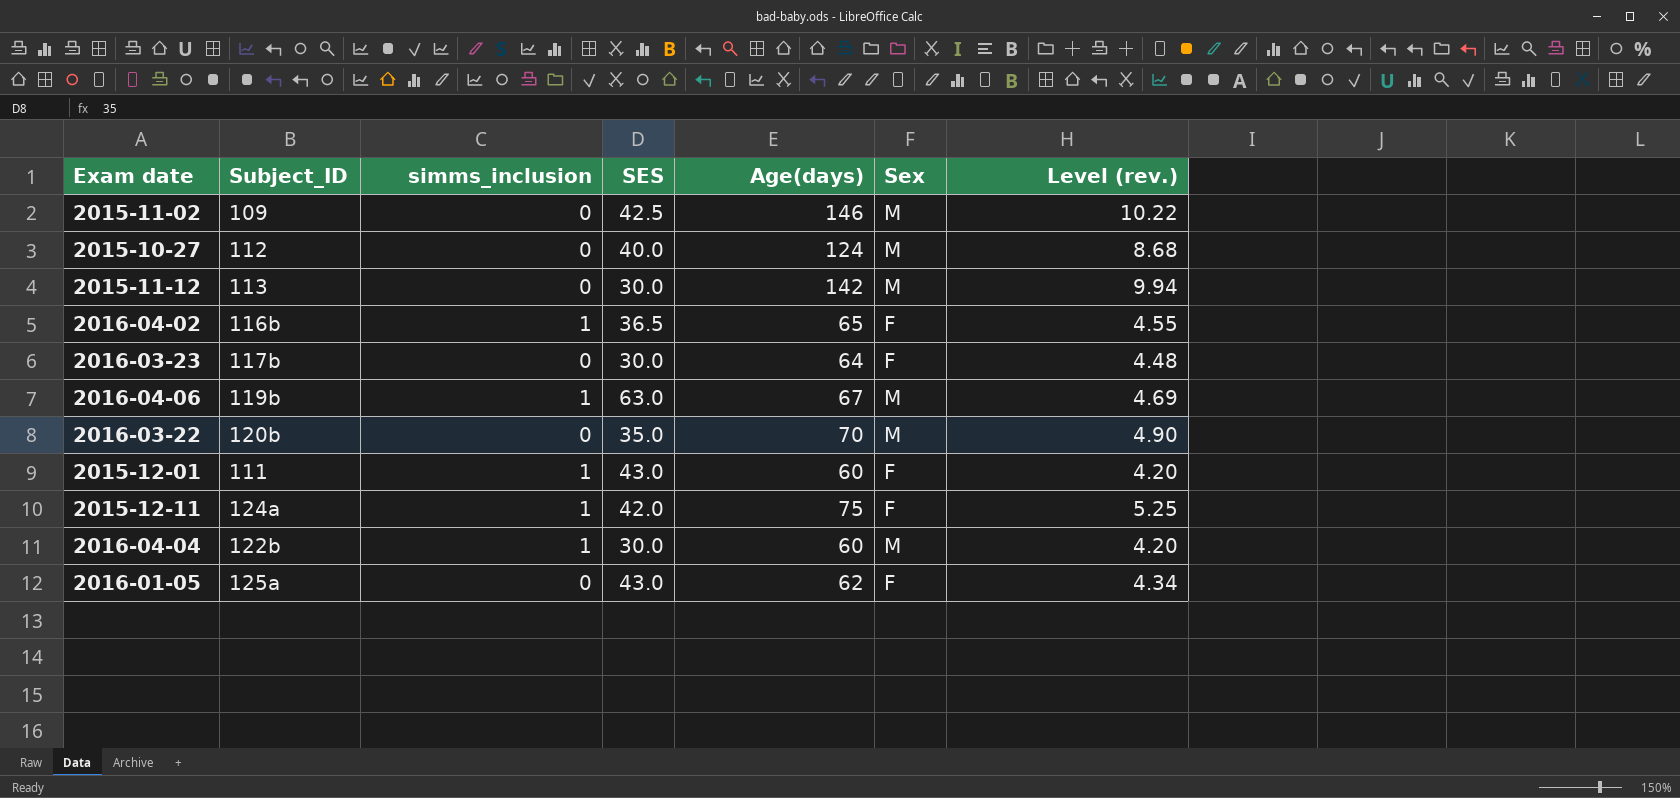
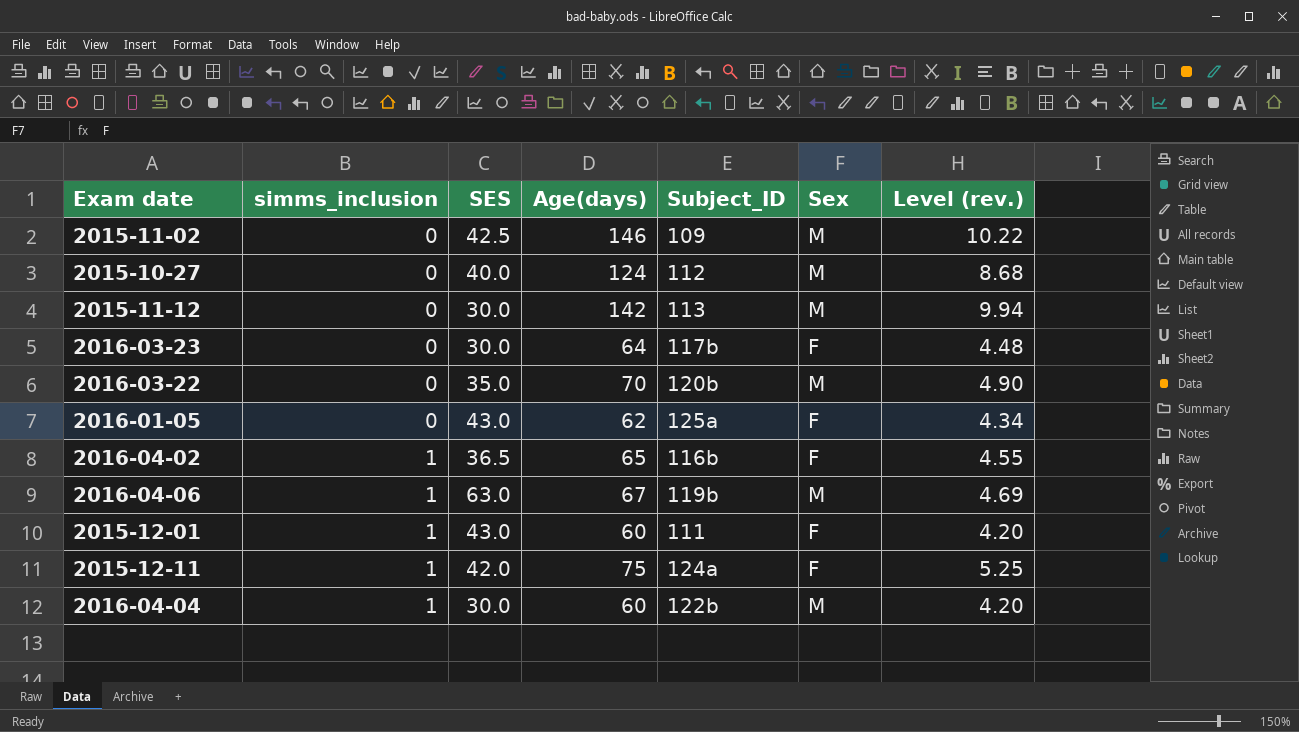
row order: none -> simms_inclusion ascending
column Subject_ID | position: 2 -> 5

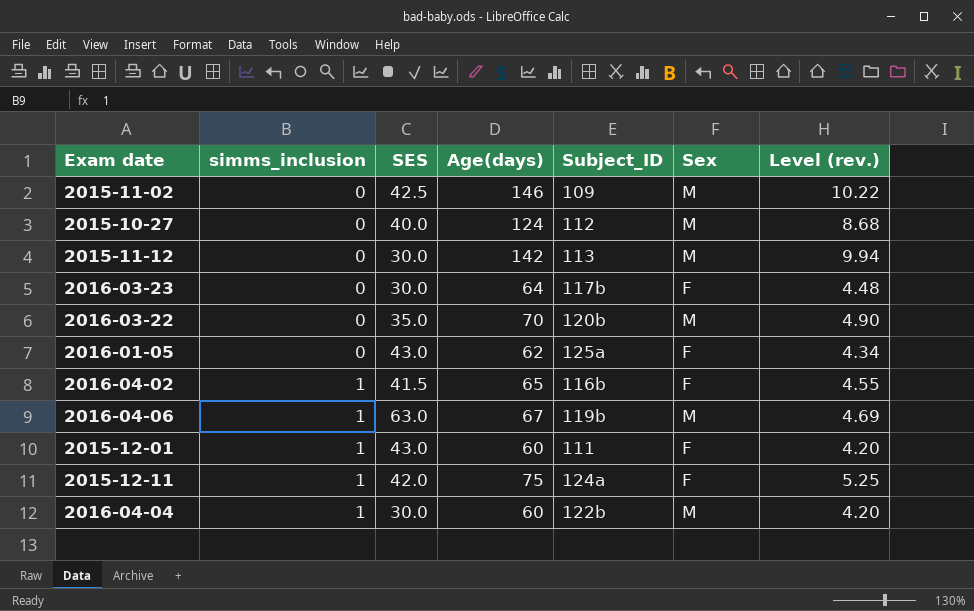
2016-04-02 | SES: 36.5 -> 41.5

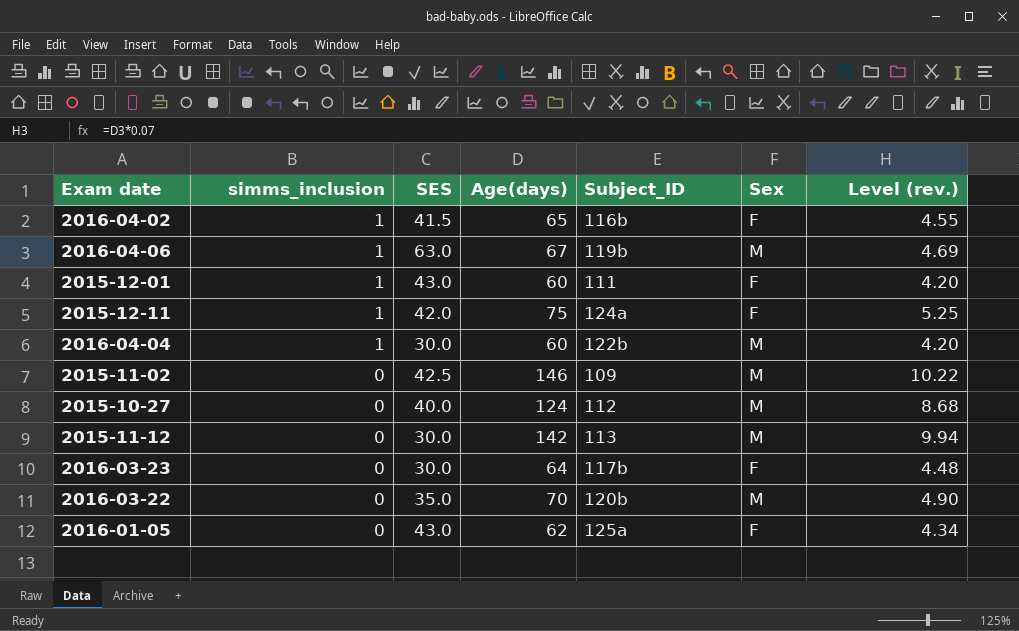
row order: simms_inclusion ascending -> simms_inclusion descending

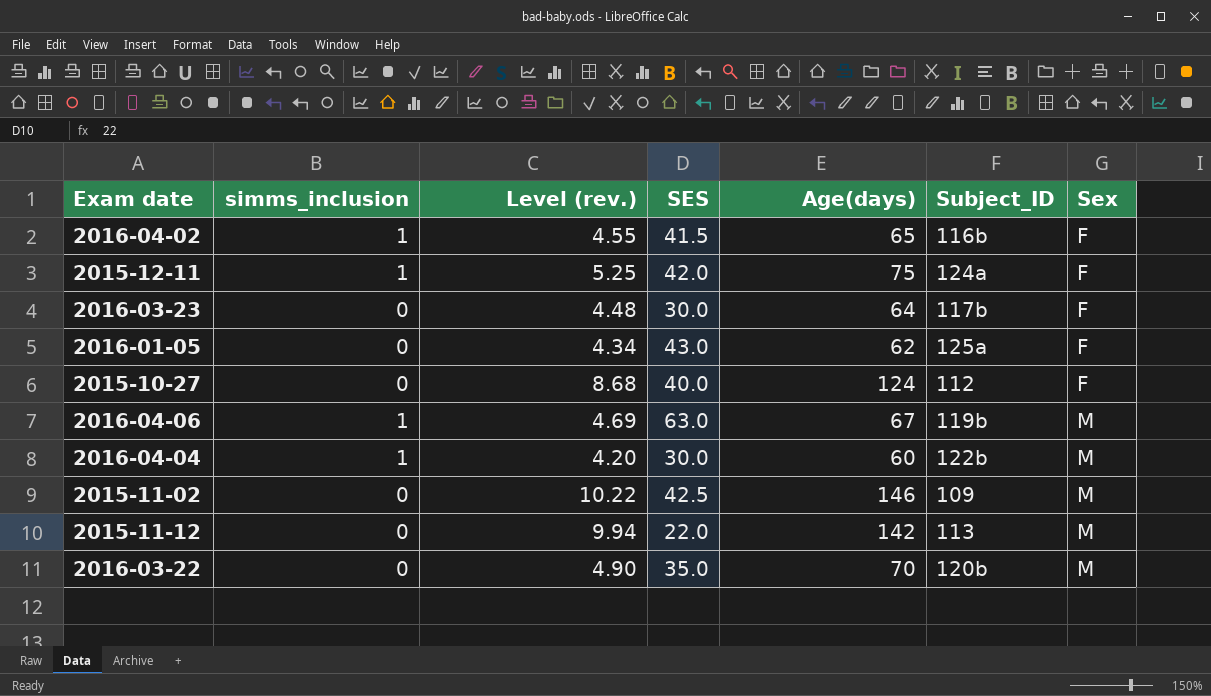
row order: simms_inclusion descending -> Sex ascending
column Level (rev.) | position: 7 -> 3
row 2015-12-01: 1 | 43.0 | 60 | 111 | F | 4.20 -> none
2015-10-27 | Sex: M -> F
2015-11-12 | SES: 30.0 -> 22.0

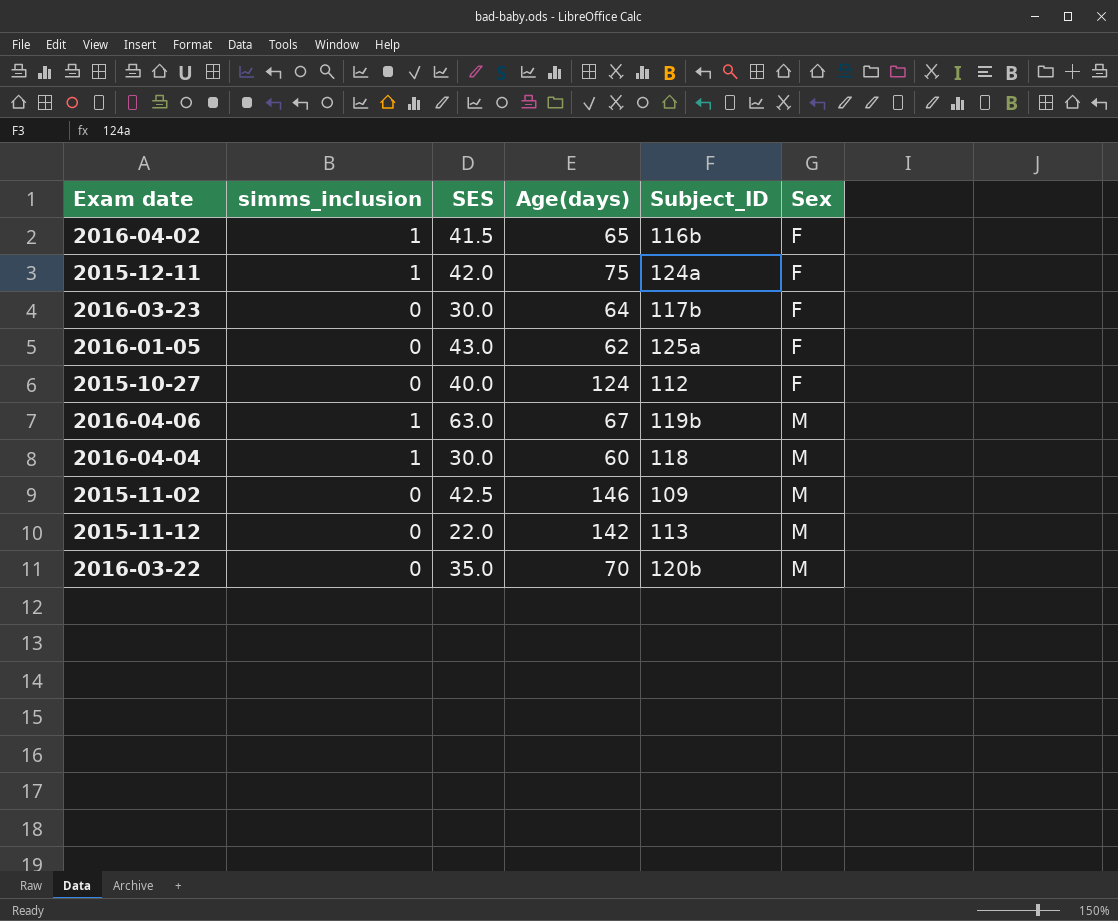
column Level (rev.) | formula: [Age(days)] * 0.07 -> none
2016-04-04 | Subject_ID: 122b -> 118

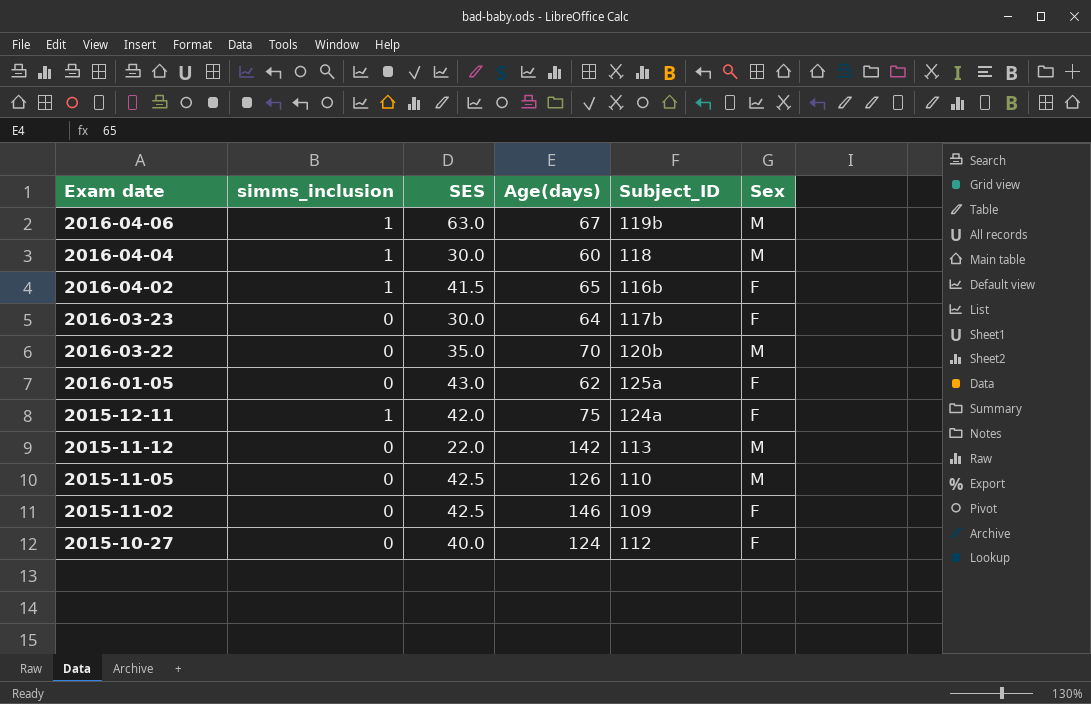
row order: Sex ascending -> Exam date descending
row 2015-11-05: none -> 0 | 42.5 | 126 | 110 | M
2015-11-02 | Sex: M -> F

